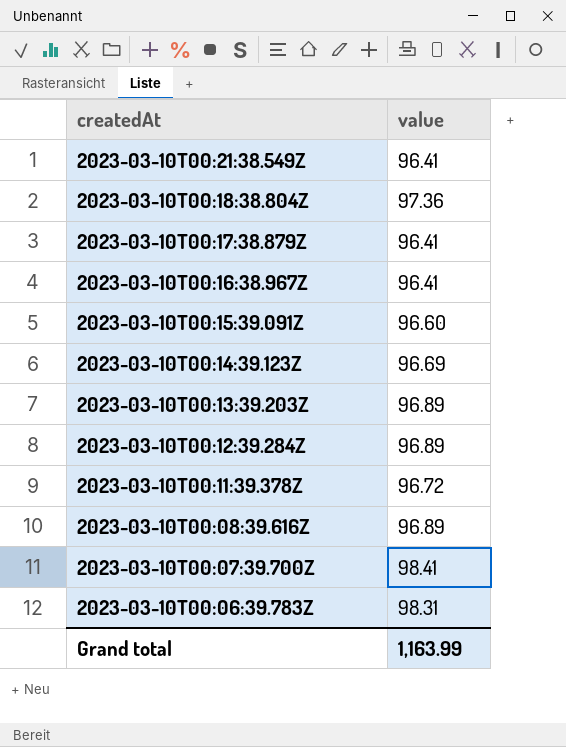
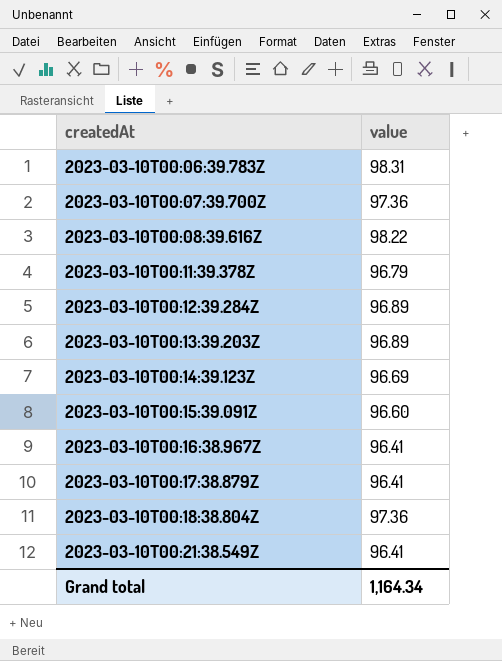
row order: createdAt descending -> createdAt ascending
2023-03-10T00:07:39.700Z | value: 98.41 -> 97.36
2023-03-10T00:08:39.616Z | value: 96.89 -> 98.22
2023-03-10T00:11:39.378Z | value: 96.72 -> 96.79
Grand total | value: 1,163.99 -> 1,164.34

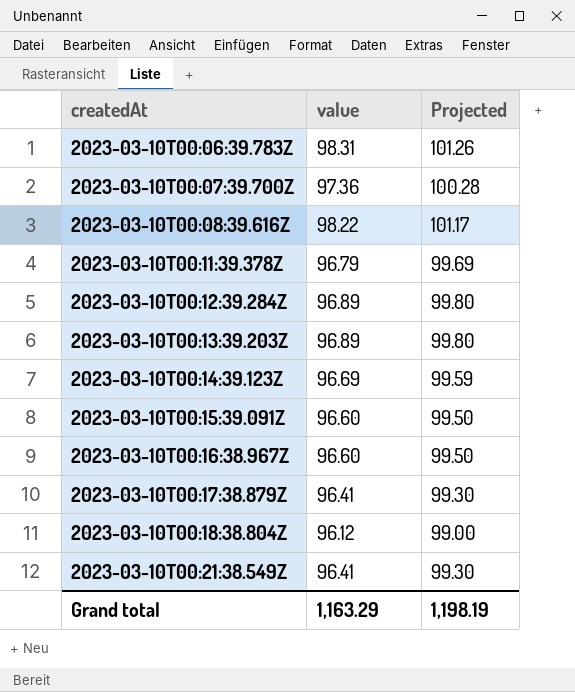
column Projected | formula: none -> [value] * 1.03
2023-03-10T00:16:38.967Z | value: 96.41 -> 96.60
2023-03-10T00:18:38.804Z | value: 97.36 -> 96.12
Grand total | value: 1,164.34 -> 1,163.29

